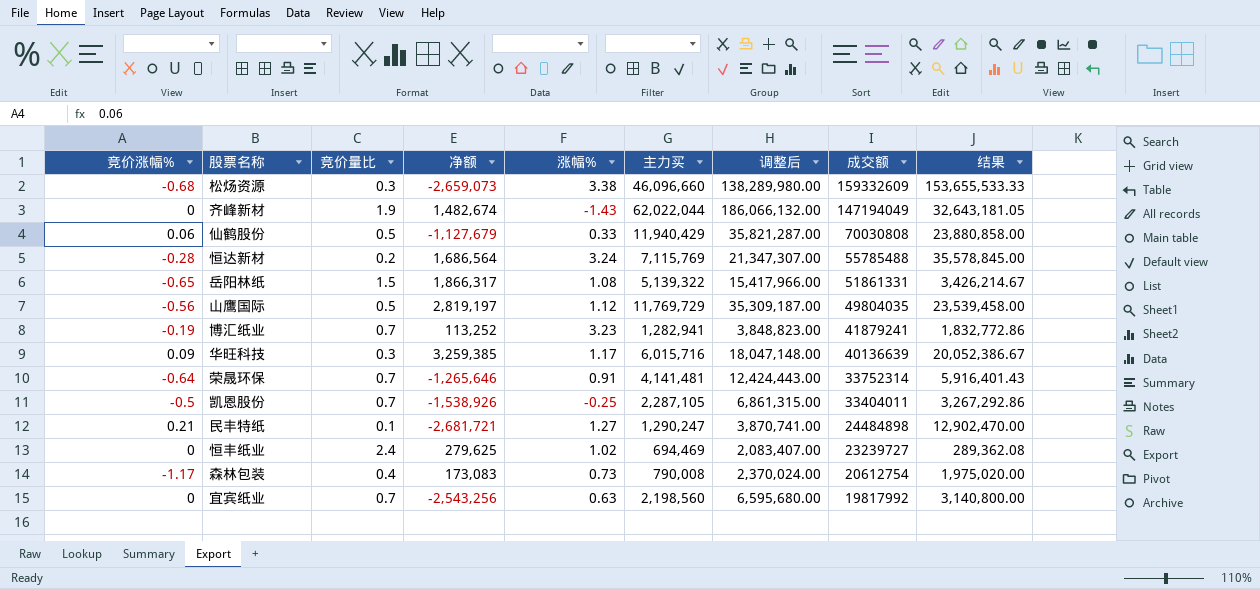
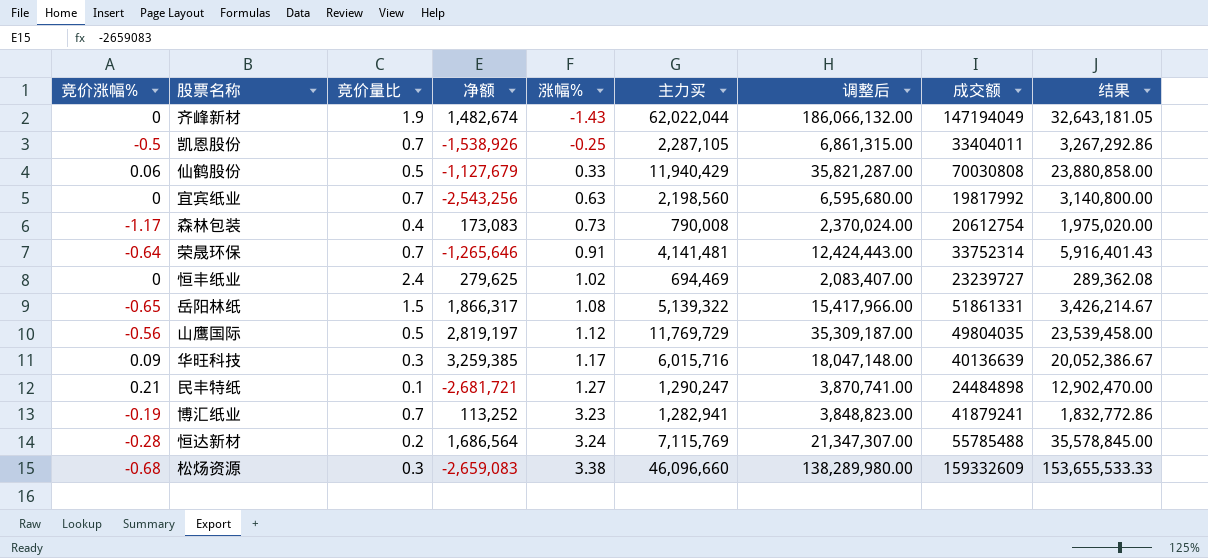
row order: 成交额 descending -> 涨幅% ascending
松炀资源 | 净额: -2,659,073 -> -2,659,083

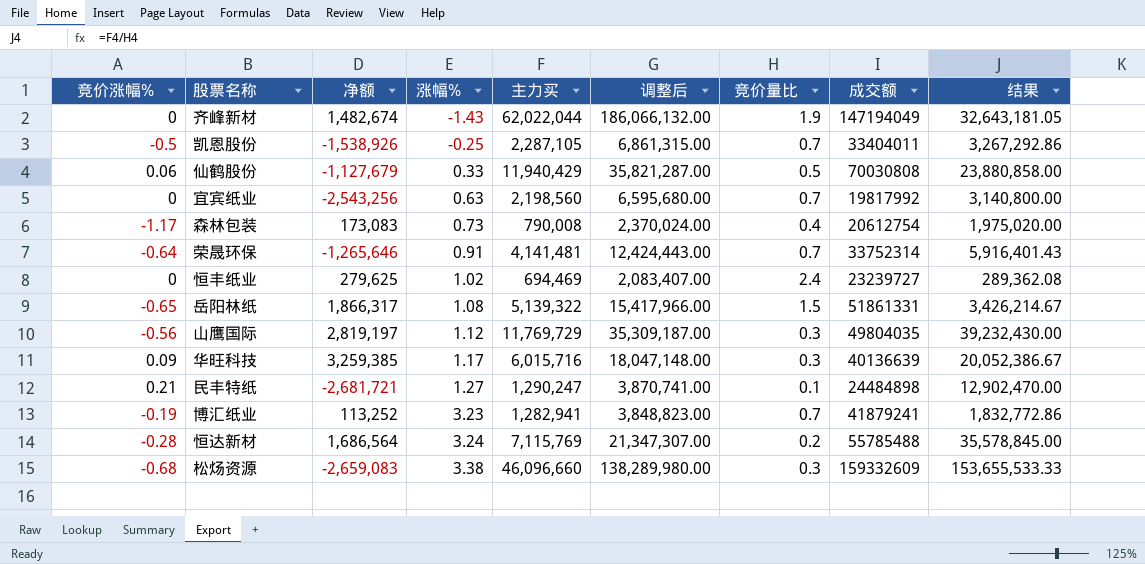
column 竞价量比 | position: 3 -> 7
山鹰国际 | 竞价量比: 0.5 -> 0.3
山鹰国际 | 结果: 23,539,458.00 -> 39,232,430.00

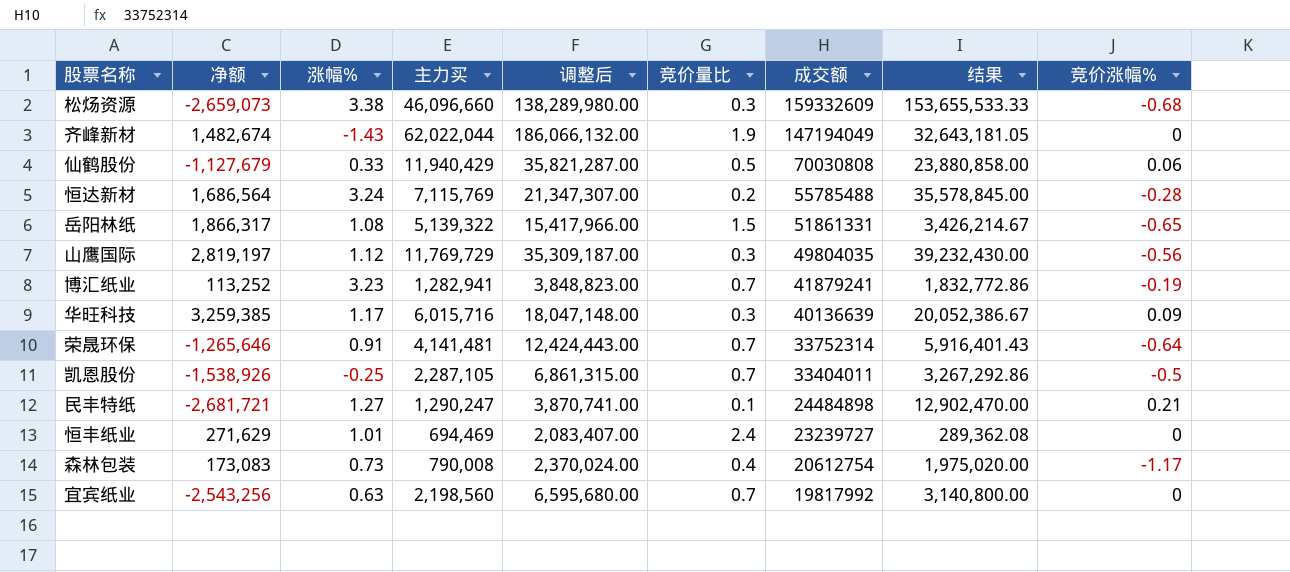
row order: 涨幅% ascending -> 成交额 descending
column 竞价涨幅% | position: 1 -> 9
松炀资源 | 净额: -2,659,083 -> -2,659,073
恒丰纸业 | 净额: 279,625 -> 271,629
恒丰纸业 | 涨幅%: 1.02 -> 1.01

